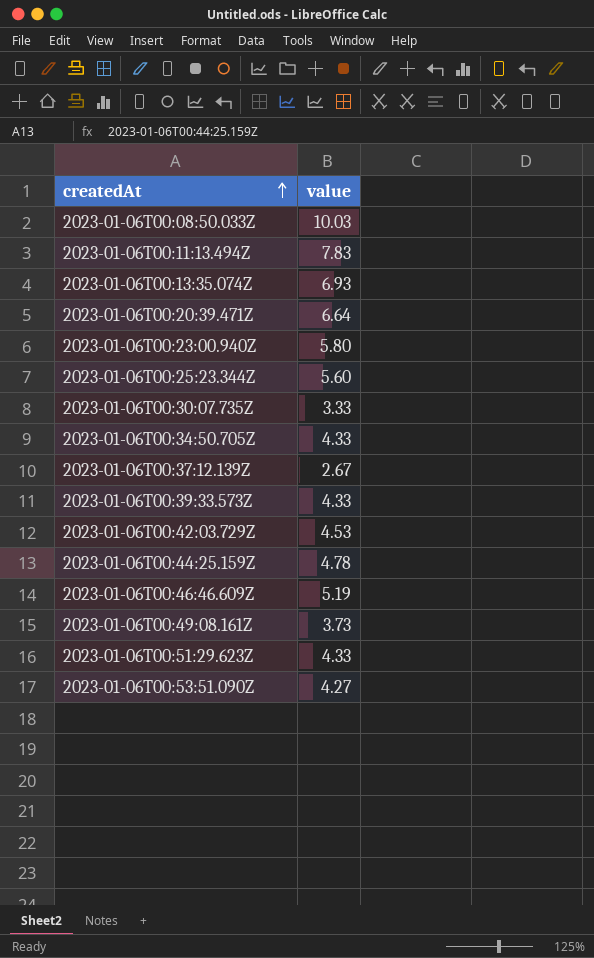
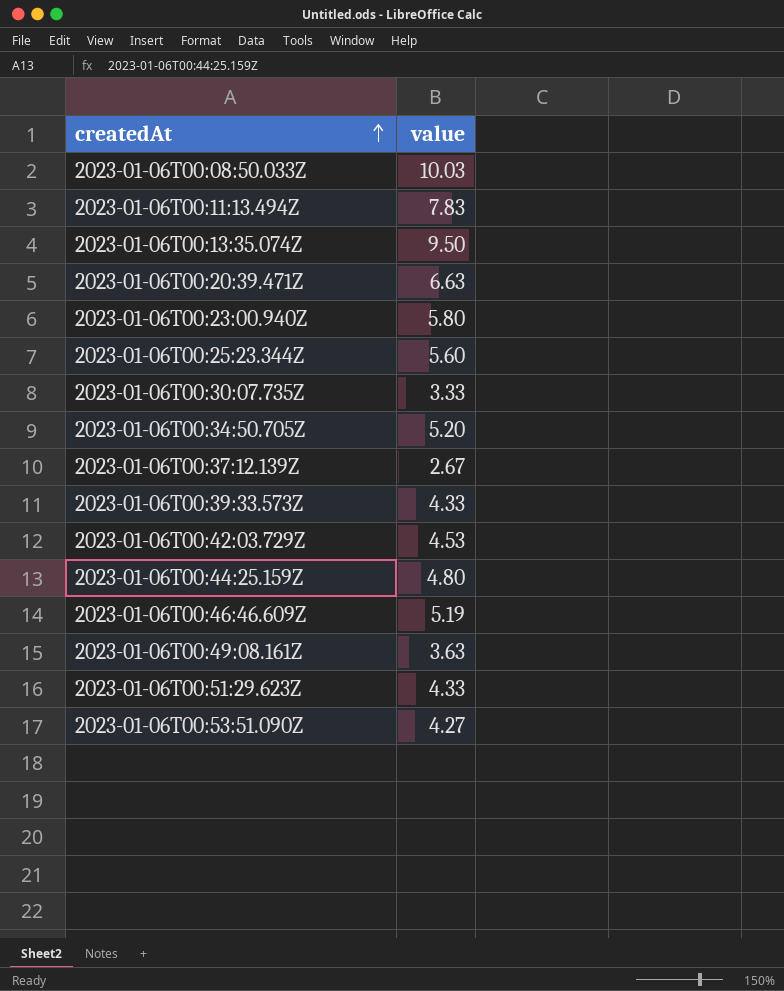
2023-01-06T00:13:35.074Z | value: 6.93 -> 9.50
2023-01-06T00:20:39.471Z | value: 6.64 -> 6.63
2023-01-06T00:34:50.705Z | value: 4.33 -> 5.20
2023-01-06T00:44:25.159Z | value: 4.78 -> 4.80
2023-01-06T00:49:08.161Z | value: 3.73 -> 3.63

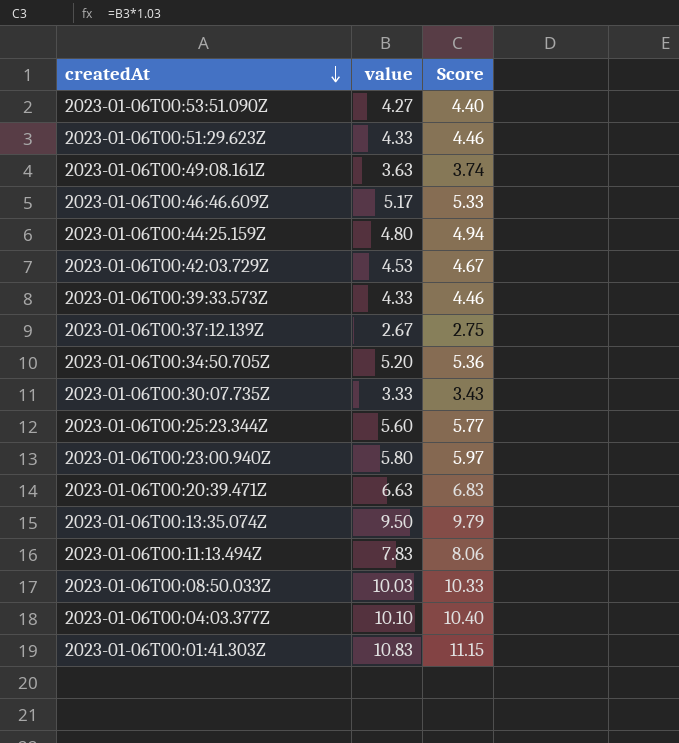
row order: createdAt ascending -> createdAt descending
column Score | formula: none -> [value] * 1.03
2023-01-06T00:46:46.609Z | value: 5.19 -> 5.17
row 2023-01-06T00:04:03.377Z: none -> 10.10 | 10.40
row 2023-01-06T00:01:41.303Z: none -> 10.83 | 11.15

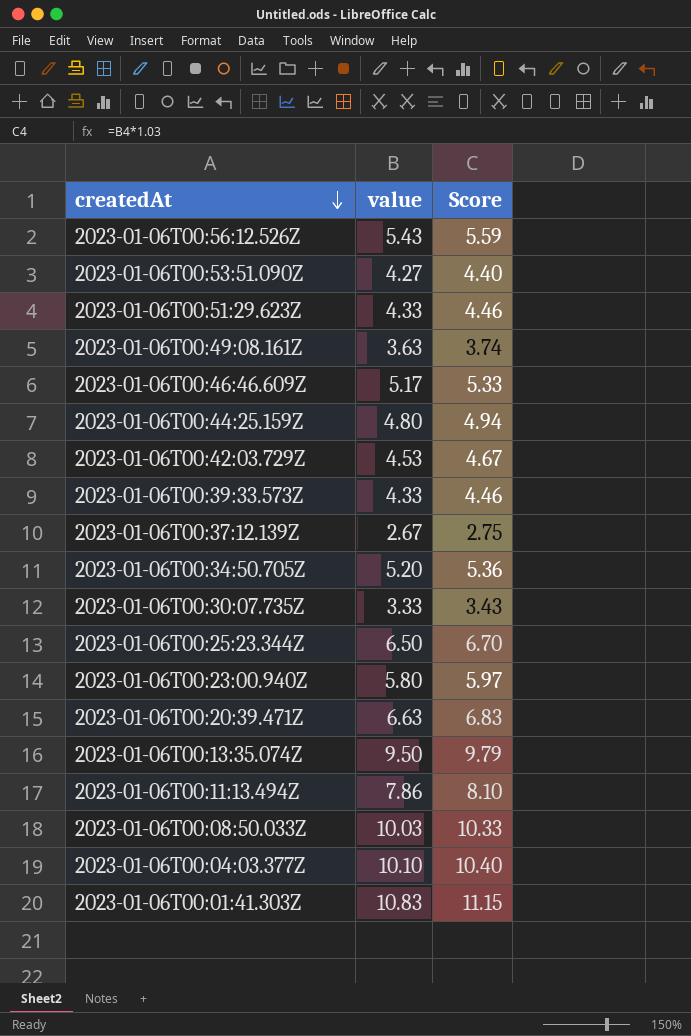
row 2023-01-06T00:56:12.526Z: none -> 5.43 | 5.59
2023-01-06T00:25:23.344Z | value: 5.60 -> 6.50
2023-01-06T00:25:23.344Z | Score: 5.77 -> 6.70
2023-01-06T00:11:13.494Z | value: 7.83 -> 7.86
2023-01-06T00:11:13.494Z | Score: 8.06 -> 8.10

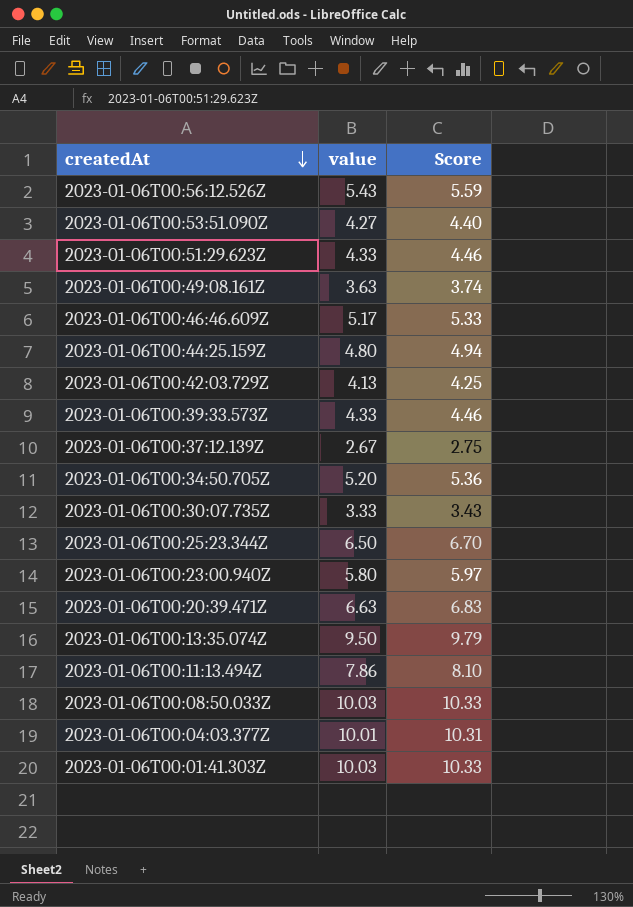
2023-01-06T00:42:03.729Z | value: 4.53 -> 4.13
2023-01-06T00:42:03.729Z | Score: 4.67 -> 4.25
2023-01-06T00:04:03.377Z | value: 10.10 -> 10.01
2023-01-06T00:04:03.377Z | Score: 10.40 -> 10.31
2023-01-06T00:01:41.303Z | value: 10.83 -> 10.03
2023-01-06T00:01:41.303Z | Score: 11.15 -> 10.33

